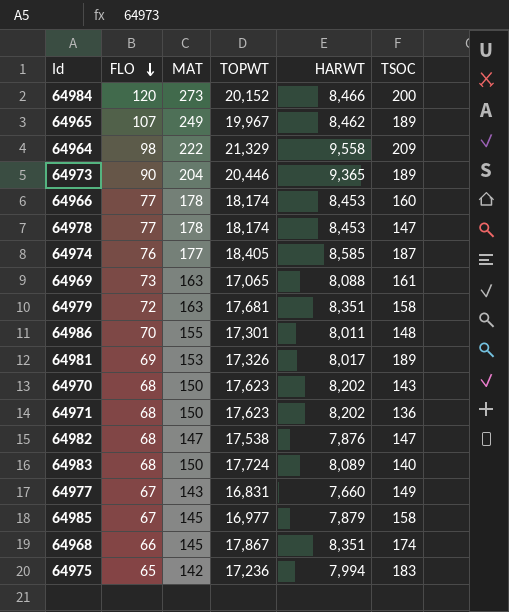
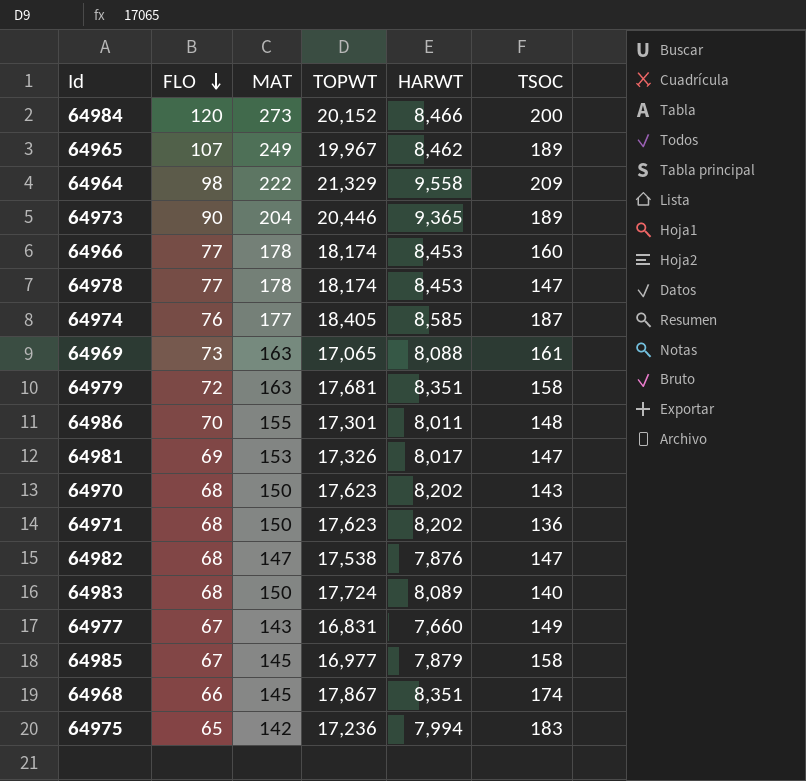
64981 | TSOC: 189 -> 147

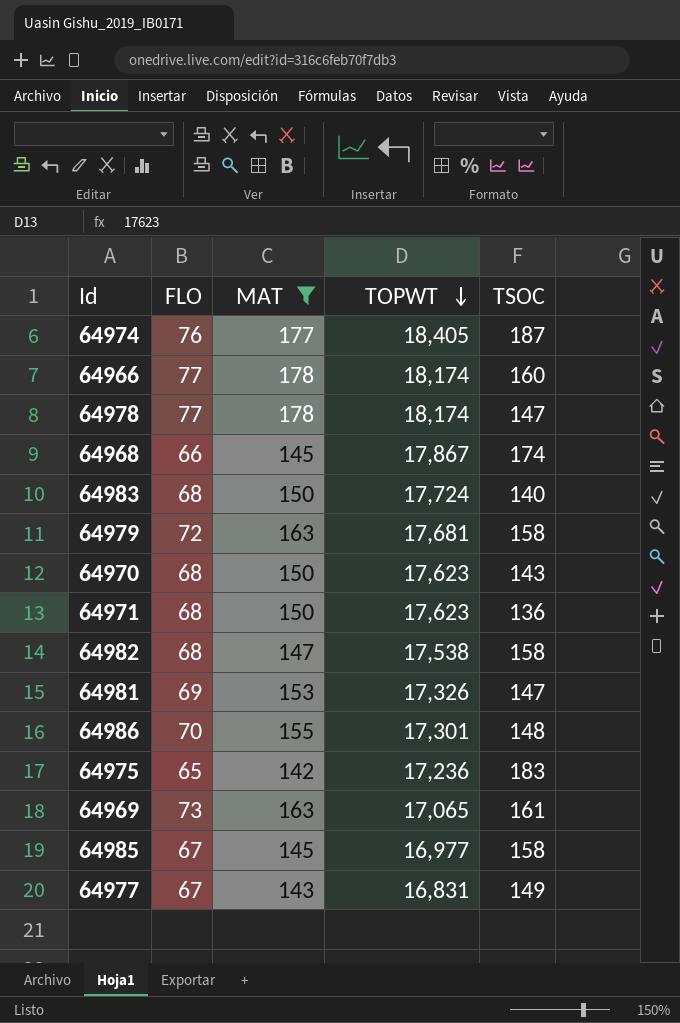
filter: none -> MAT <= 178
row order: FLO descending -> TOPWT descending
column HARWT | position: 5 -> none
64982 | TSOC: 147 -> 158

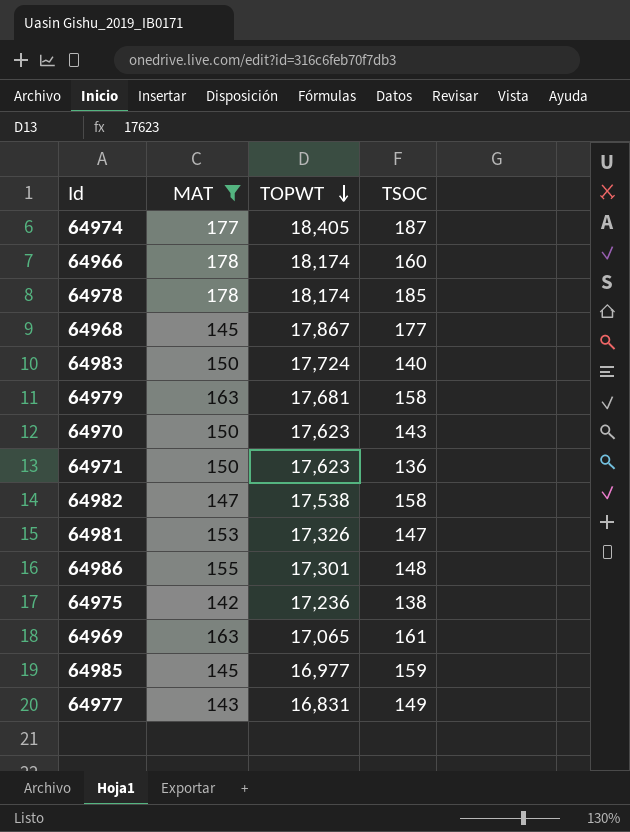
column FLO | position: 2 -> none
64978 | TSOC: 147 -> 185
64968 | TSOC: 174 -> 177
64975 | TSOC: 183 -> 138
64985 | TSOC: 158 -> 159

